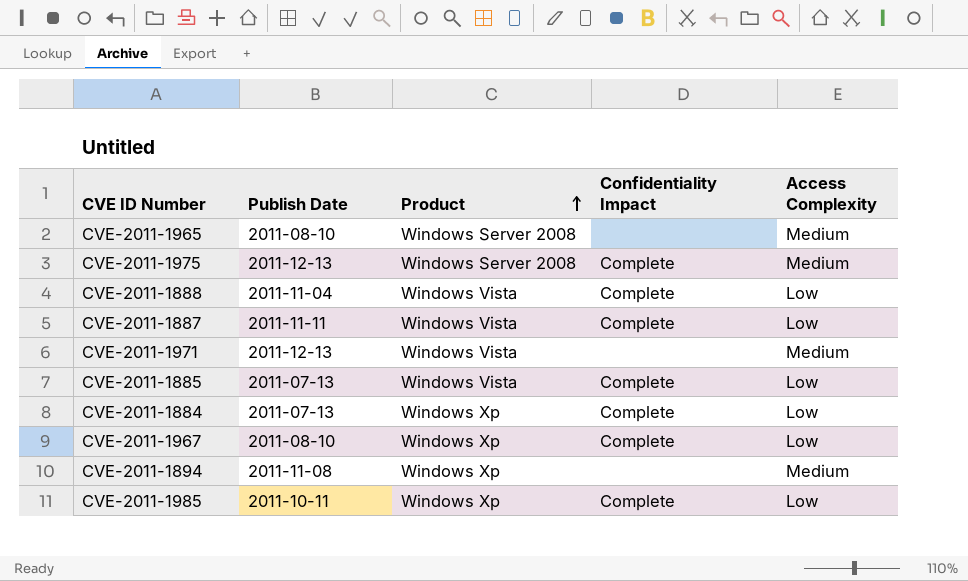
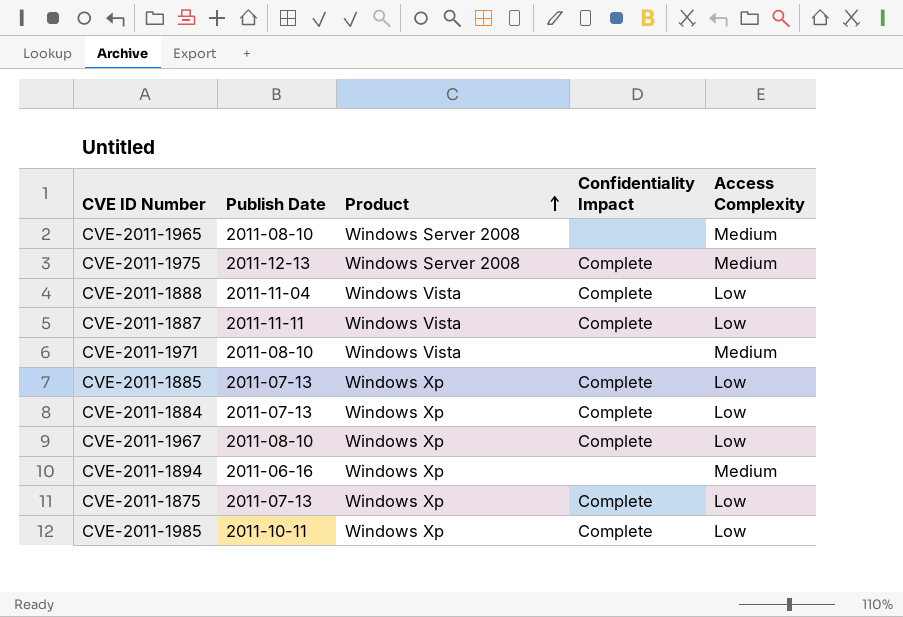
CVE-2011-1971 | Publish Date: 2011-12-13 -> 2011-08-10
CVE-2011-1885 | Product: Windows Vista -> Windows Xp
CVE-2011-1894 | Publish Date: 2011-11-08 -> 2011-06-16
row CVE-2011-1875: none -> 2011-07-13 | Windows Xp | Complete | Low

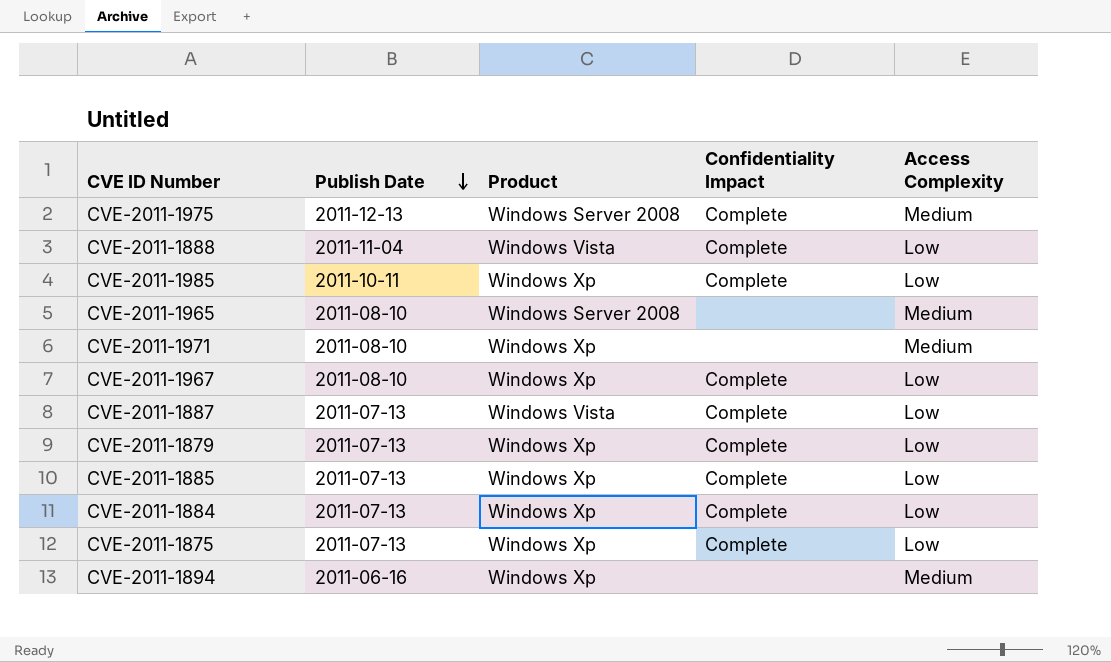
row order: Product ascending -> Publish Date descending
CVE-2011-1971 | Product: Windows Vista -> Windows Xp
CVE-2011-1887 | Publish Date: 2011-11-11 -> 2011-07-13
row CVE-2011-1879: none -> 2011-07-13 | Windows Xp | Complete | Low

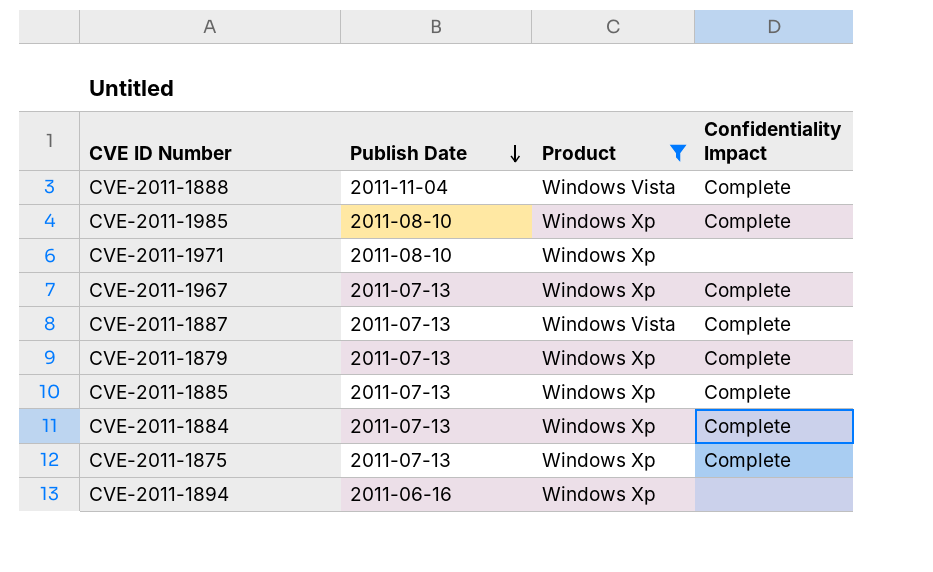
filter: none -> Product != Windows Server 2008
column Access Complexity | position: 5 -> none
CVE-2011-1985 | Publish Date: 2011-10-11 -> 2011-08-10
CVE-2011-1967 | Publish Date: 2011-08-10 -> 2011-07-13

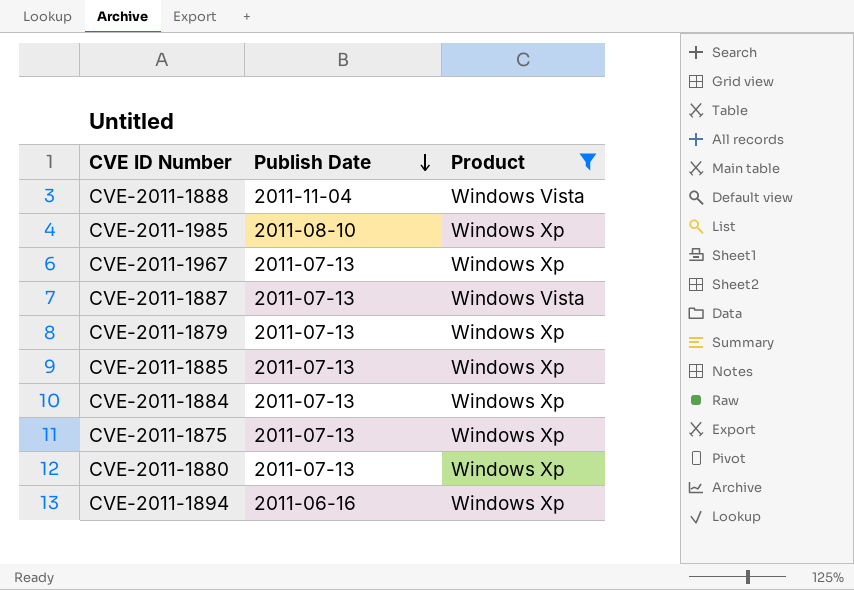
column Confidentiality Impact | position: 4 -> none
row CVE-2011-1971: 2011-08-10 | Windows Xp | none -> none
row CVE-2011-1880: none -> 2011-07-13 | Windows Xp

